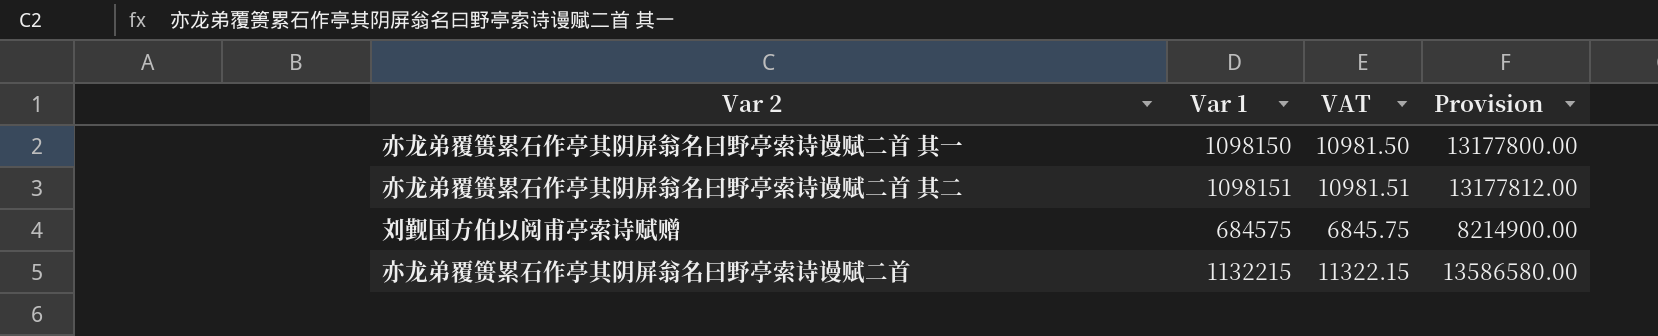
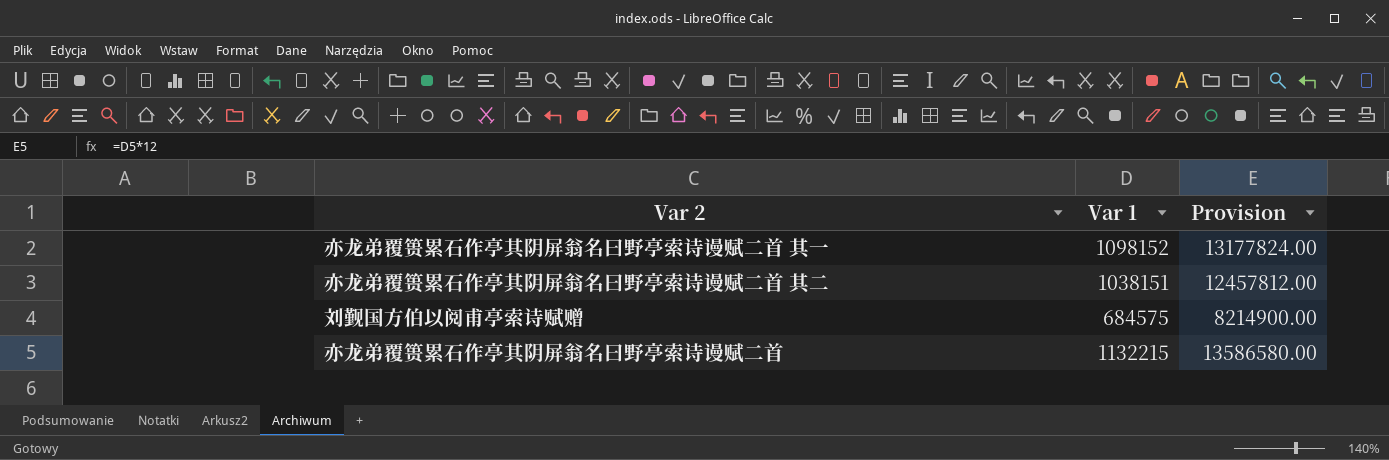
column VAT | formula: [Var 1] * 0.01 -> none
亦龙弟覆篑累石作亭其阴屏翁名曰野亭索诗谩赋二首 其一 | Var 1: 1098150 -> 1098152
亦龙弟覆篑累石作亭其阴屏翁名曰野亭索诗谩赋二首 其一 | Provision: 13177800.00 -> 13177824.00
亦龙弟覆篑累石作亭其阴屏翁名曰野亭索诗谩赋二首 其二 | Var 1: 1098151 -> 1038151
亦龙弟覆篑累石作亭其阴屏翁名曰野亭索诗谩赋二首 其二 | Provision: 13177812.00 -> 12457812.00

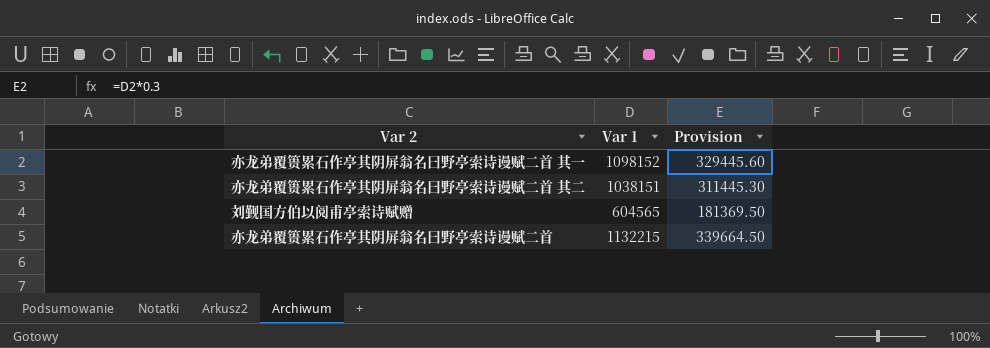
column Provision | formula: [Var 1] * 12 -> [Var 1] * 0.3
刘觐国方伯以阅甫亭索诗赋赠 | Var 1: 684575 -> 604565

